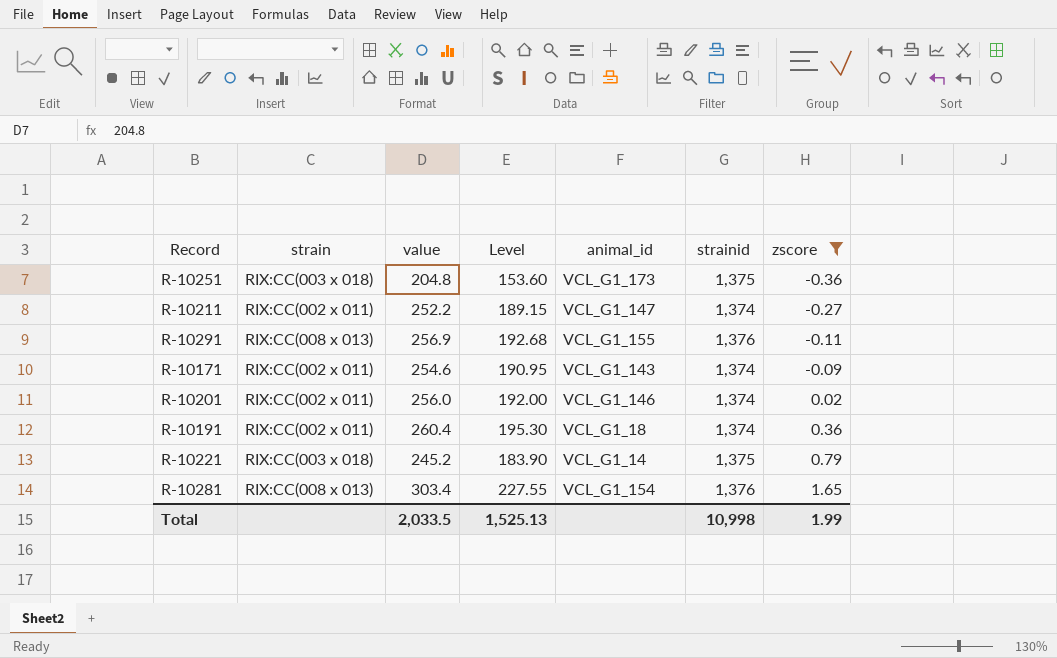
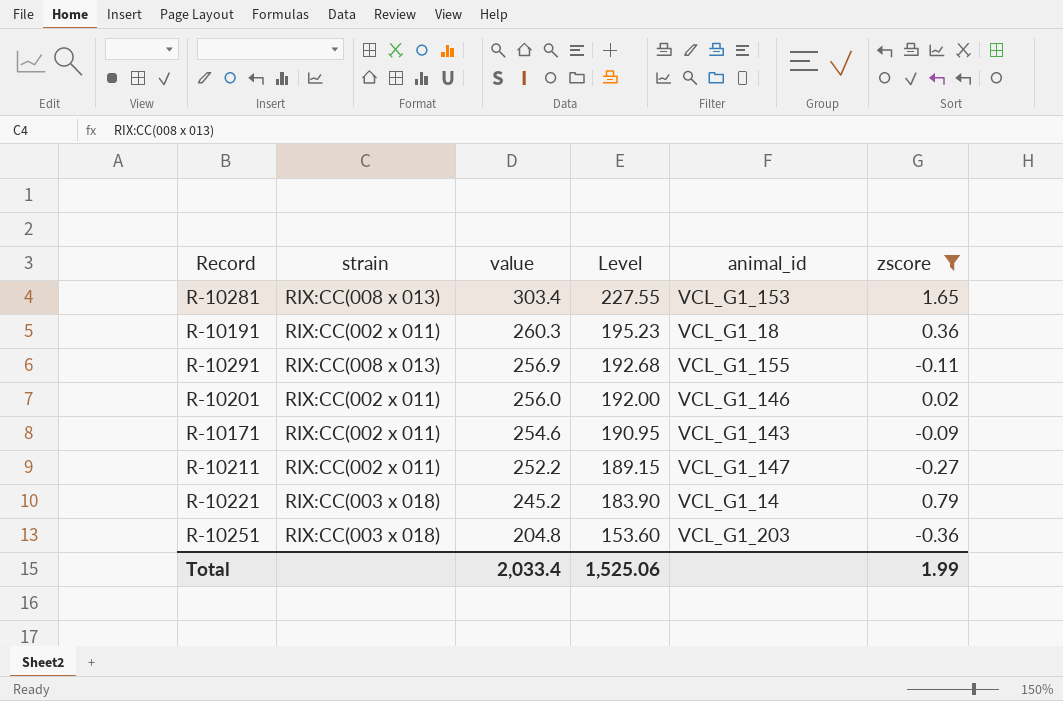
row order: zscore ascending -> value descending
column strainid | position: 6 -> none
R-10281 | animal_id: VCL_G1_154 -> VCL_G1_153
R-10191 | value: 260.4 -> 260.3
R-10191 | Level: 195.30 -> 195.23
R-10251 | animal_id: VCL_G1_173 -> VCL_G1_203
Total | value: 2,033.5 -> 2,033.4
Total | Level: 1,525.13 -> 1,525.06

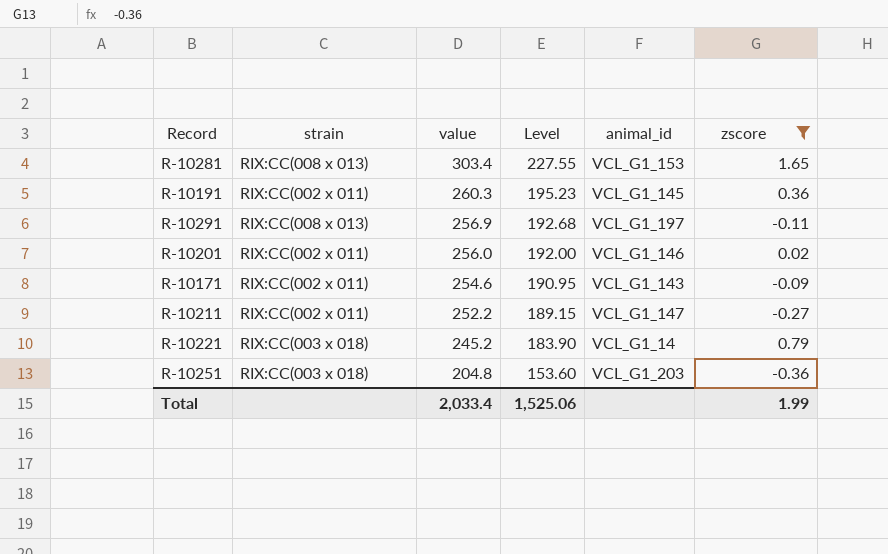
R-10191 | animal_id: VCL_G1_18 -> VCL_G1_145
R-10291 | animal_id: VCL_G1_155 -> VCL_G1_197

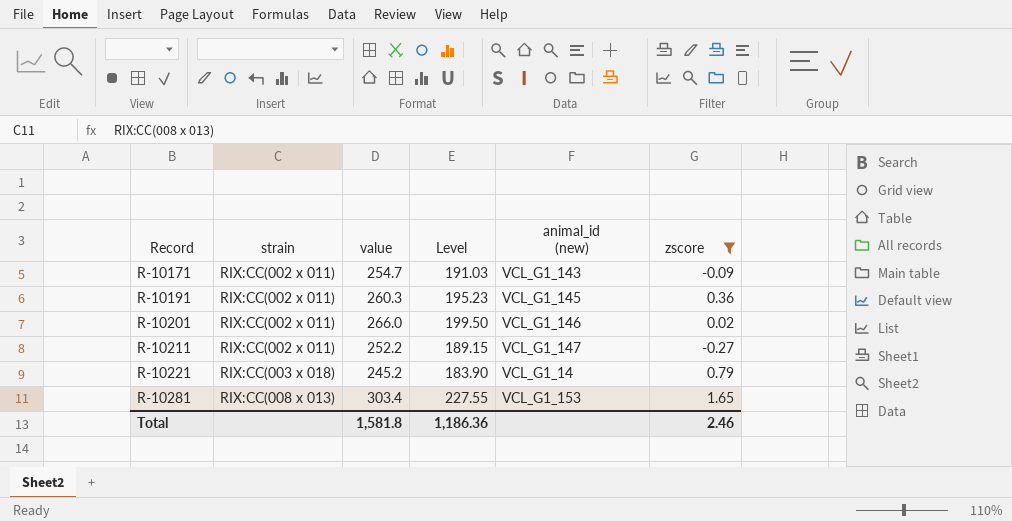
row order: value descending -> Record ascending
column name: animal_id -> animal_id (new)
row R-10291: RIX:CC(008 x 013) | 256.9 | 192.68 | VCL_G1_197 | -0.11 -> none
row R-10251: RIX:CC(003 x 018) | 204.8 | 153.60 | VCL_G1_203 | -0.36 -> none
R-10171 | value: 254.6 -> 254.7
R-10171 | Level: 190.95 -> 191.03
R-10201 | value: 256.0 -> 266.0
R-10201 | Level: 192.00 -> 199.50
Total | value: 2,033.4 -> 1,581.8
Total | Level: 1,525.06 -> 1,186.36
Total | zscore: 1.99 -> 2.46

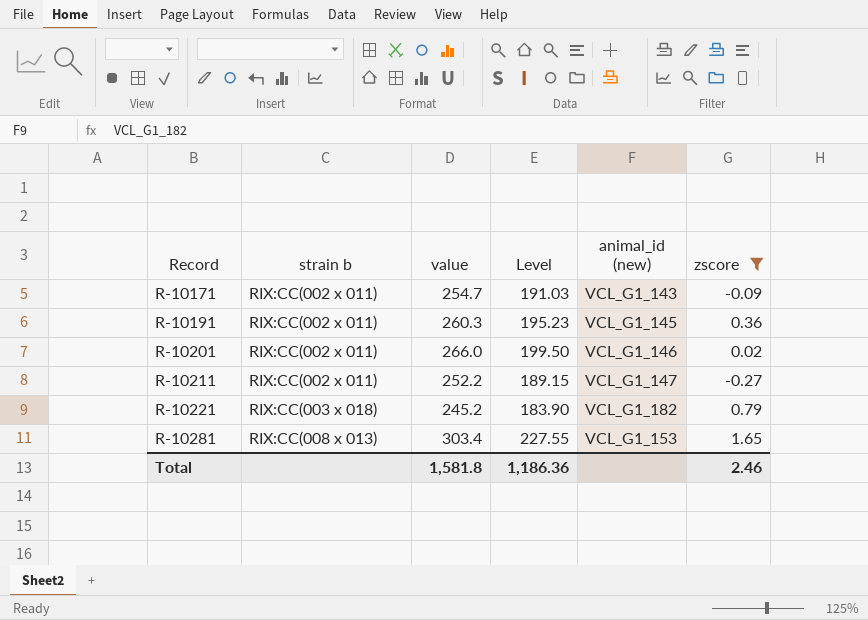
column name: strain -> strain b
R-10221 | animal_id (new): VCL_G1_14 -> VCL_G1_182

